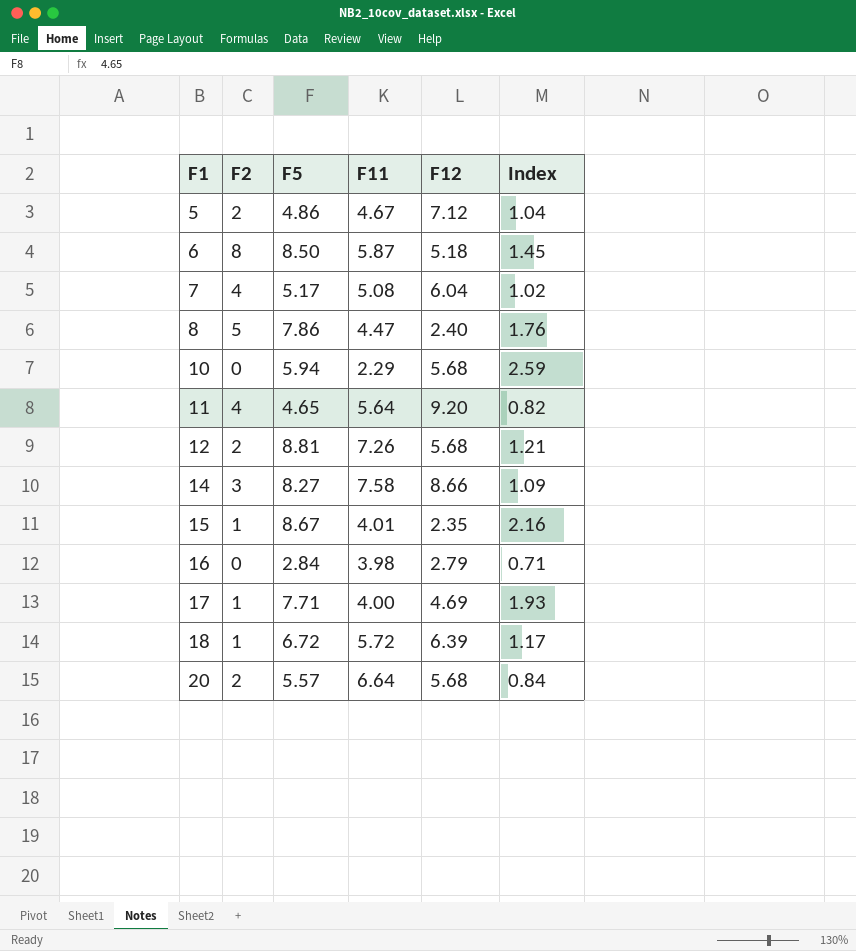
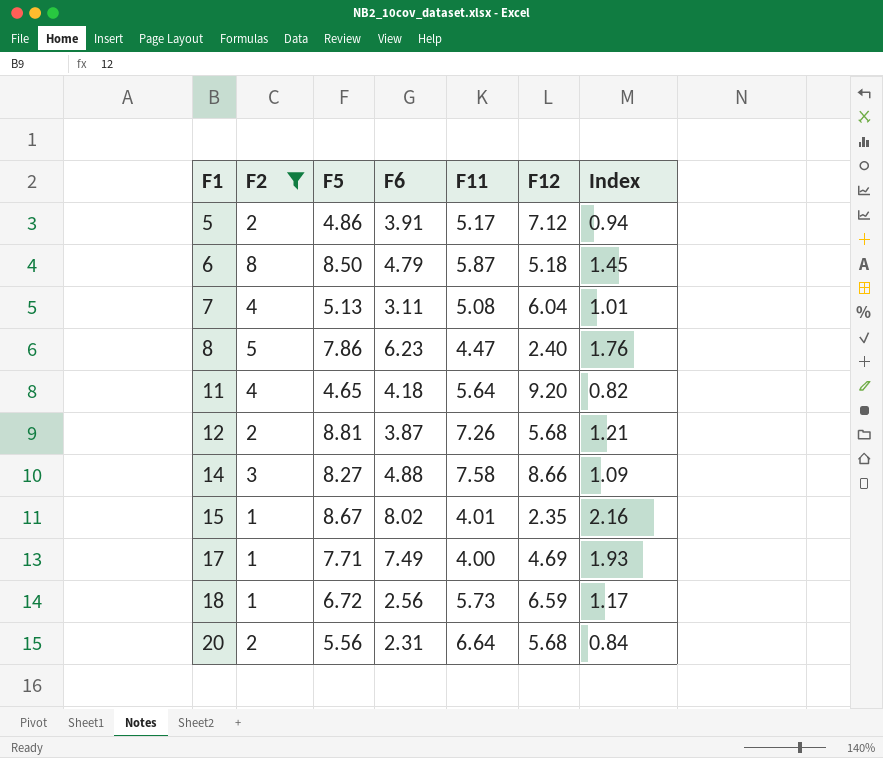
filter: none -> F2 != 0
column F6 | position: none -> 4
5 | F11: 4.67 -> 5.17
5 | Index: 1.04 -> 0.94
7 | F5: 5.17 -> 5.13
7 | Index: 1.02 -> 1.01
18 | F11: 5.72 -> 5.73
18 | F12: 6.39 -> 6.59
20 | F5: 5.57 -> 5.56

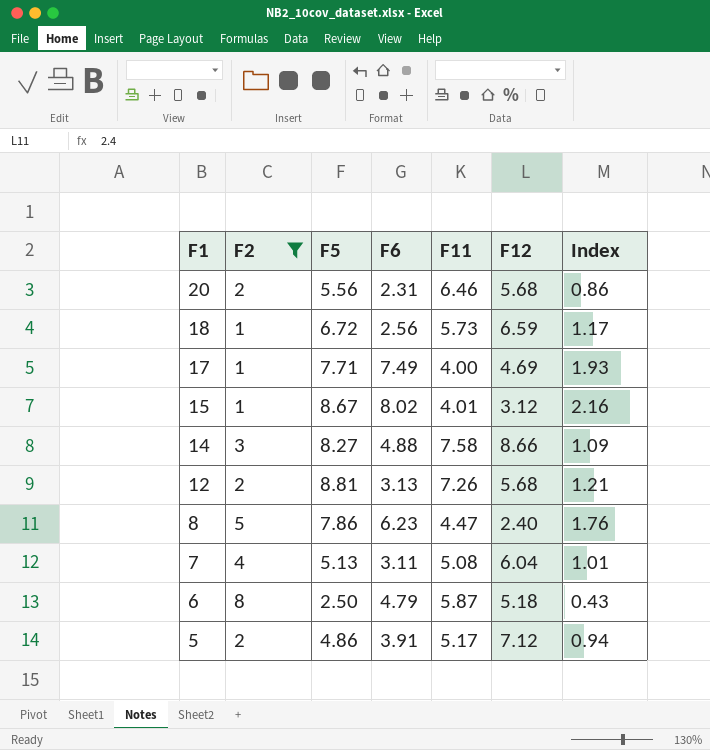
row order: F1 ascending -> F1 descending
row 11: 4 | 4.65 | 4.18 | 5.64 | 9.20 | 0.82 -> none
20 | F11: 6.64 -> 6.46
20 | Index: 0.84 -> 0.86
15 | F12: 2.35 -> 3.12
12 | F6: 3.87 -> 3.13
6 | F5: 8.50 -> 2.50
6 | Index: 1.45 -> 0.43

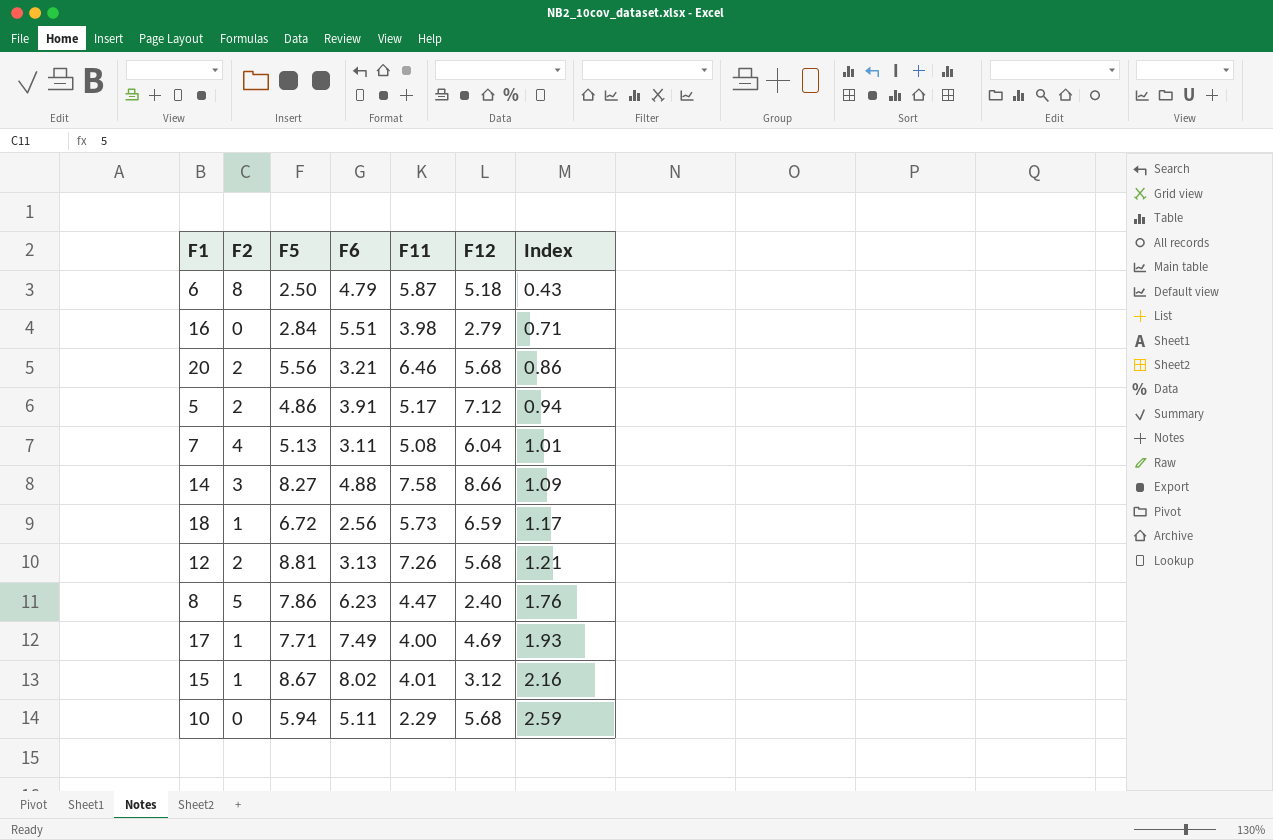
filter: F2 != 0 -> none
row order: F1 descending -> Index ascending
20 | F6: 2.31 -> 3.21

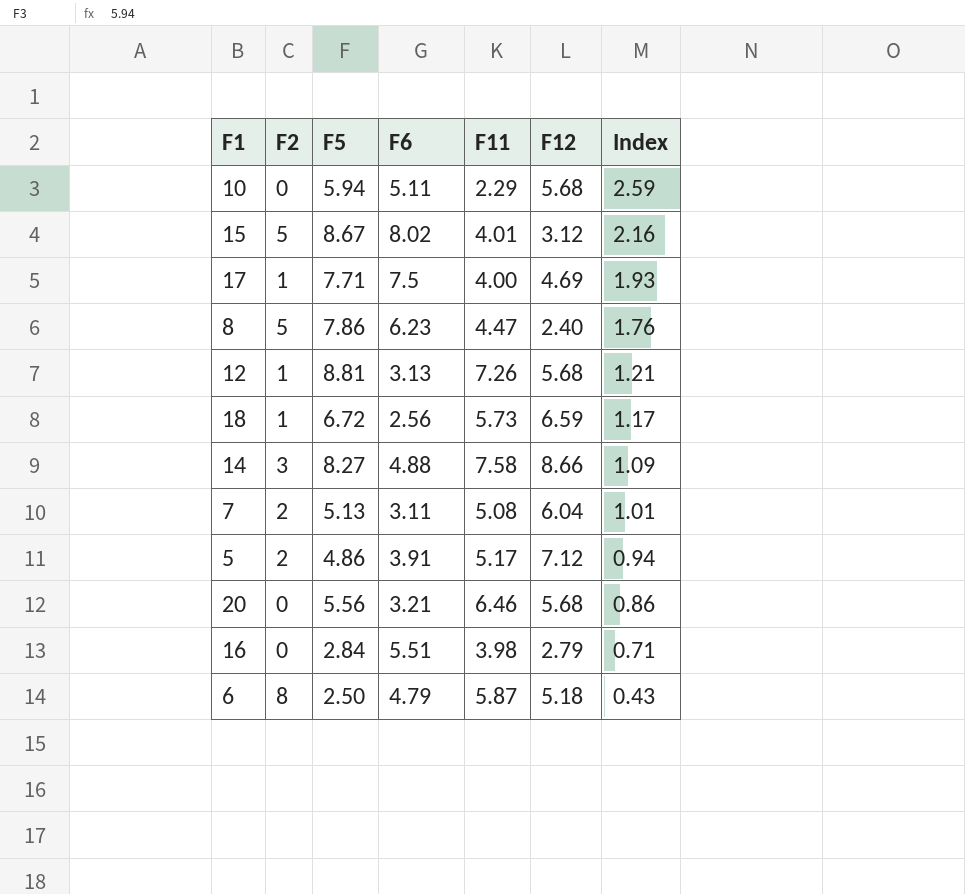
row order: Index ascending -> Index descending
15 | F2: 1 -> 5
17 | F6: 7.49 -> 7.5
12 | F2: 2 -> 1
7 | F2: 4 -> 2
20 | F2: 2 -> 0

